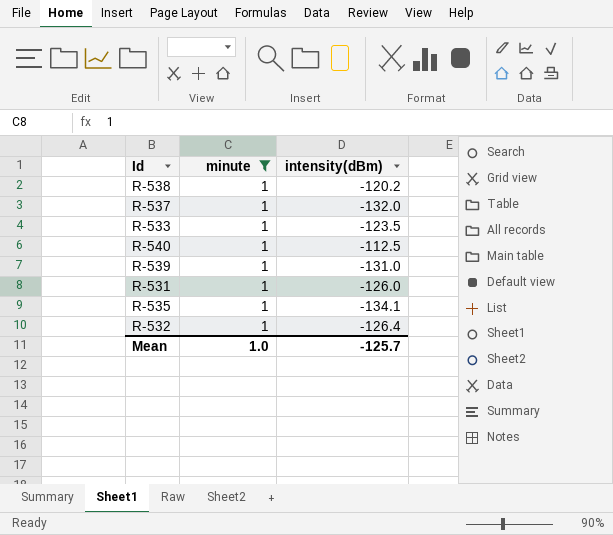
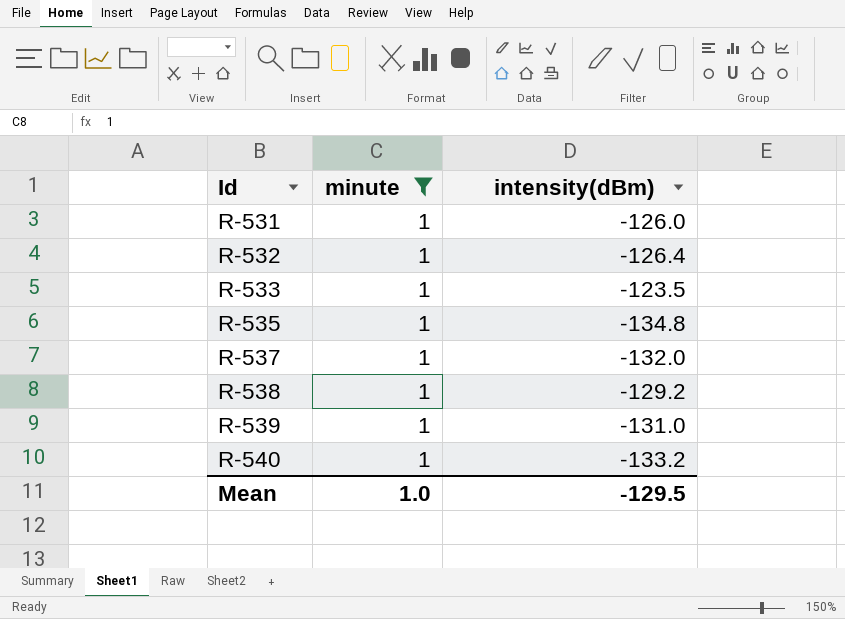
row order: none -> Id ascending
R-535 | intensity(dBm): -134.1 -> -134.8
R-538 | intensity(dBm): -120.2 -> -129.2
R-540 | intensity(dBm): -112.5 -> -133.2
Mean | intensity(dBm): -125.7 -> -129.5

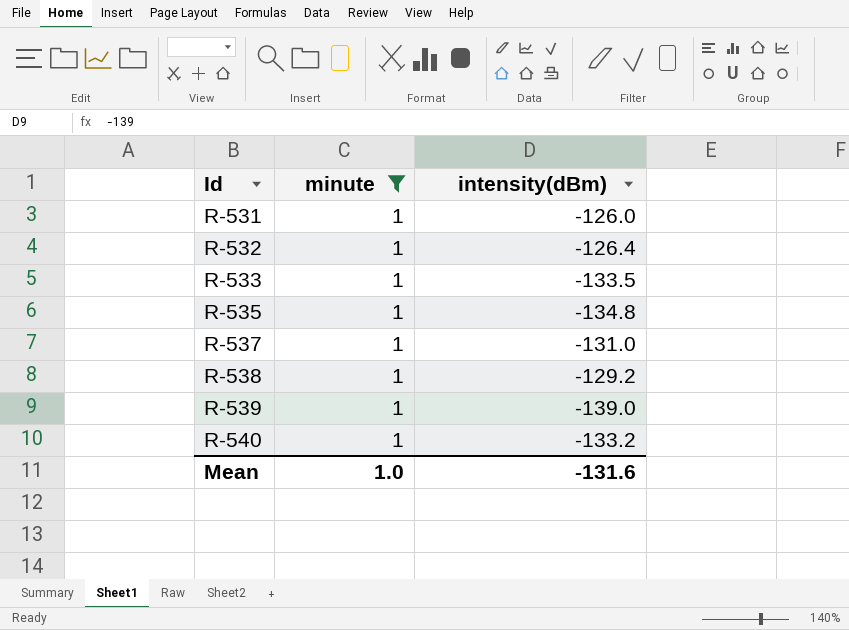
R-533 | intensity(dBm): -123.5 -> -133.5
R-537 | intensity(dBm): -132.0 -> -131.0
R-539 | intensity(dBm): -131.0 -> -139.0
Mean | intensity(dBm): -129.5 -> -131.6

